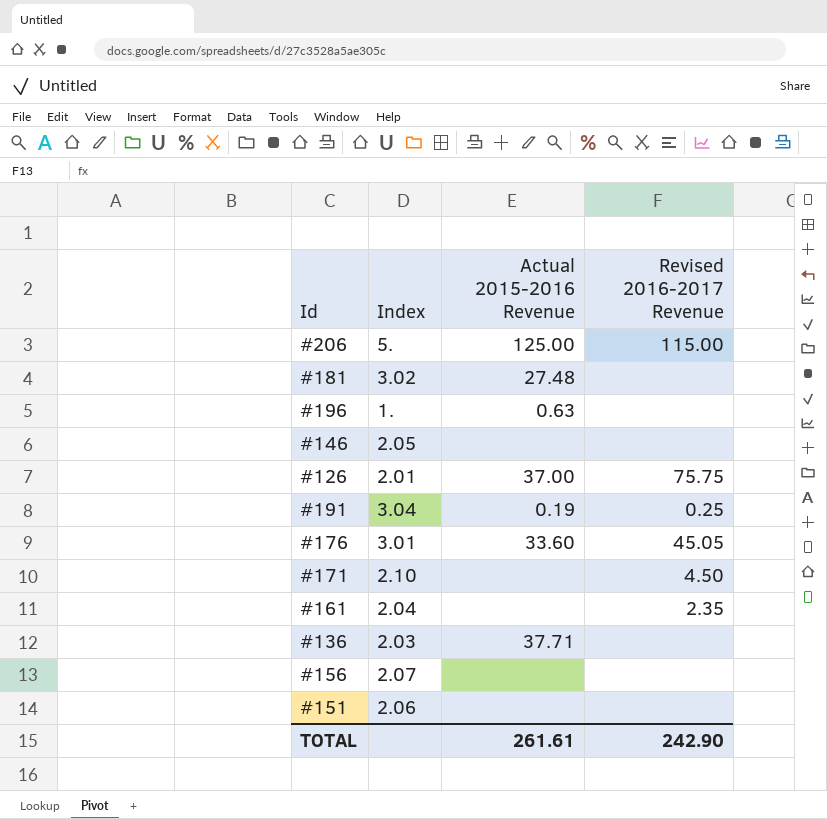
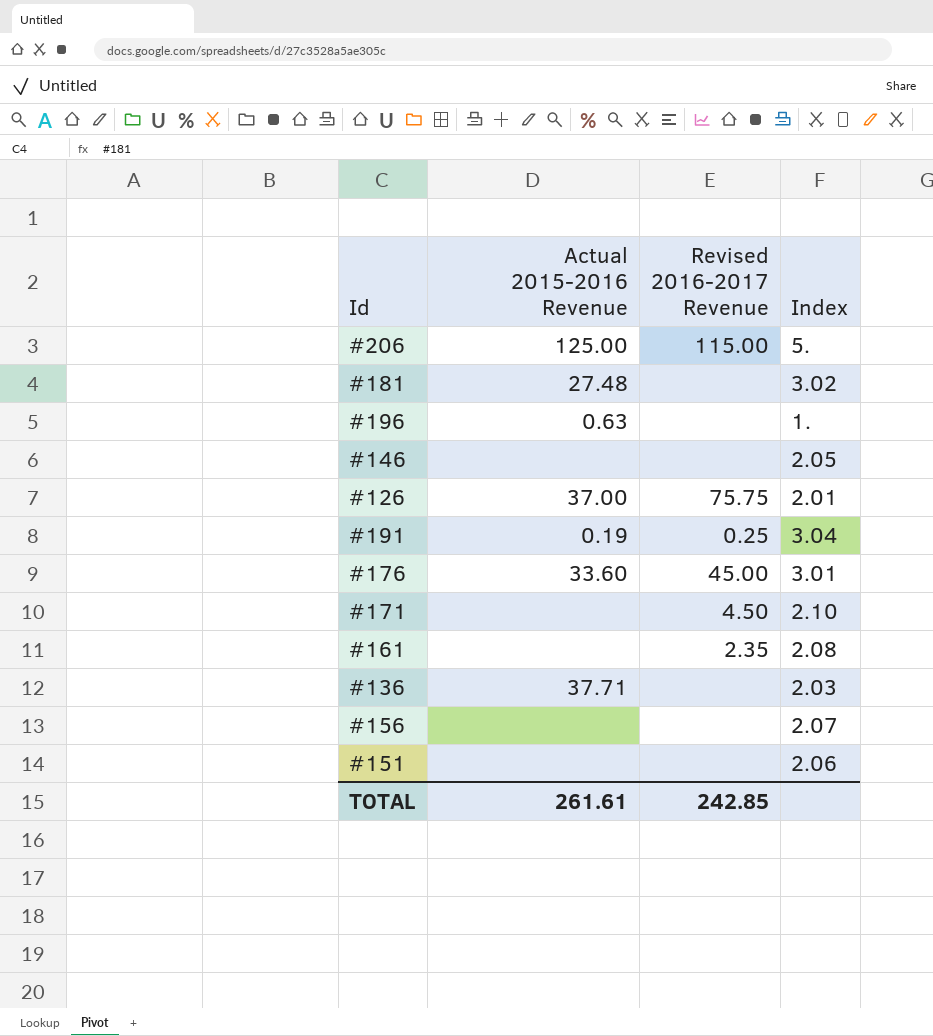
column Index | position: 2 -> 4
#176 | Revised 2016-2017 Revenue: 45.05 -> 45.00
#161 | Index: 2.04 -> 2.08
TOTAL | Revised 2016-2017 Revenue: 242.90 -> 242.85

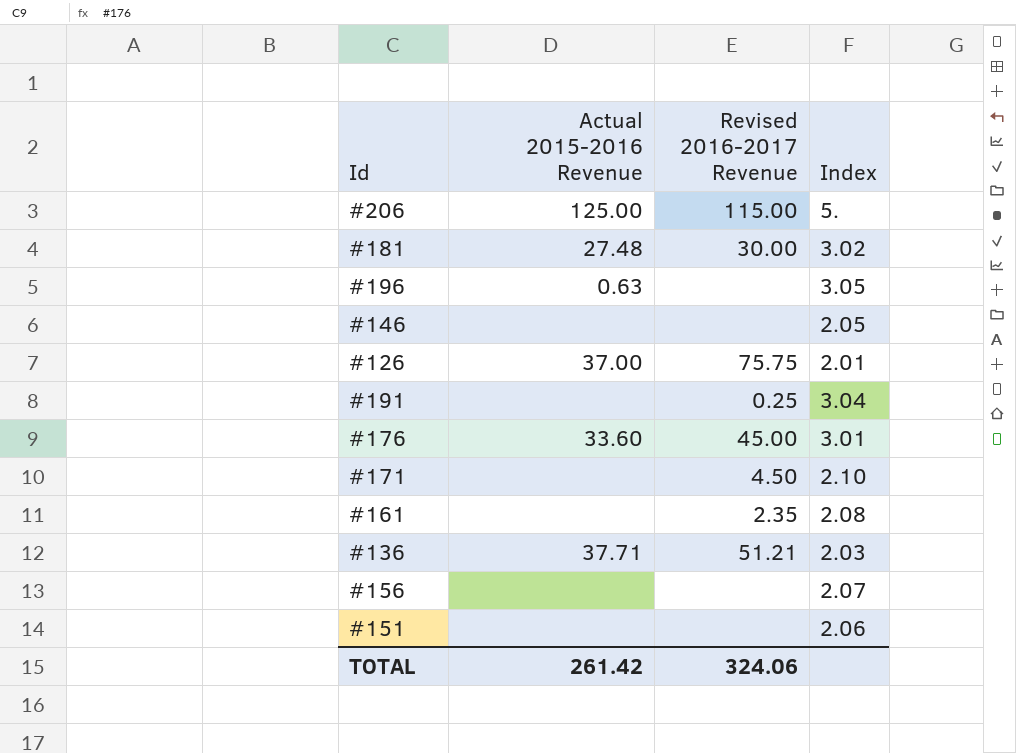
#181 | Revised 2016-2017 Revenue: none -> 30.00
#196 | Index: 1. -> 3.05
#191 | Actual 2015-2016 Revenue: 0.19 -> none
#136 | Revised 2016-2017 Revenue: none -> 51.21
TOTAL | Actual 2015-2016 Revenue: 261.61 -> 261.42
TOTAL | Revised 2016-2017 Revenue: 242.85 -> 324.06

